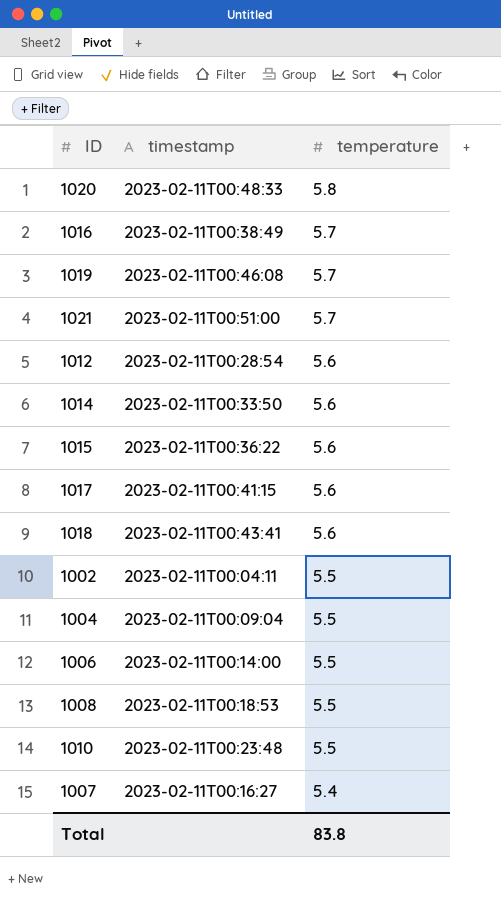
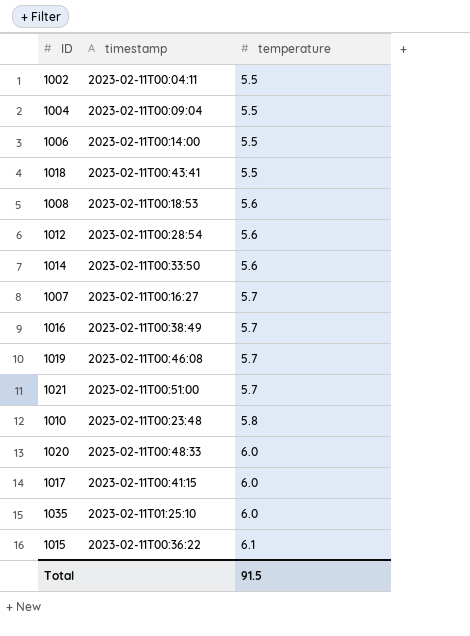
row order: temperature descending -> temperature ascending
1018 | temperature: 5.6 -> 5.5
1008 | temperature: 5.5 -> 5.6
1007 | temperature: 5.4 -> 5.7
1010 | temperature: 5.5 -> 5.8
1020 | temperature: 5.8 -> 6.0
1017 | temperature: 5.6 -> 6.0
row 1035: none -> 2023-02-11T01:25:10 | 6.0
1015 | temperature: 5.6 -> 6.1
Total | temperature: 83.8 -> 91.5

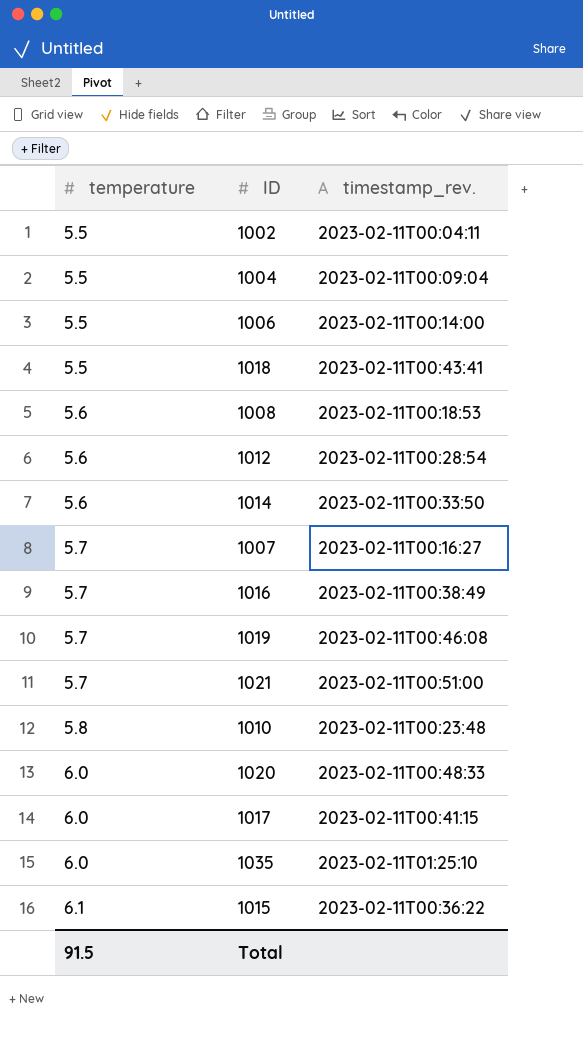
column temperature | position: 3 -> 1
column name: timestamp -> timestamp_rev.

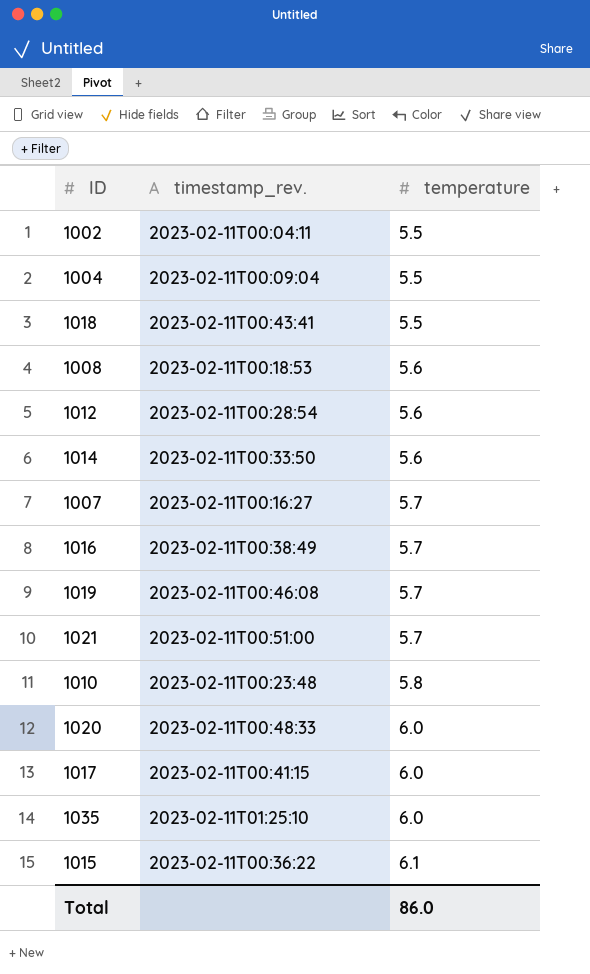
column temperature | position: 1 -> 3
row 1006: 5.5 | 2023-02-11T00:14:00 -> none
Total | temperature: 91.5 -> 86.0

